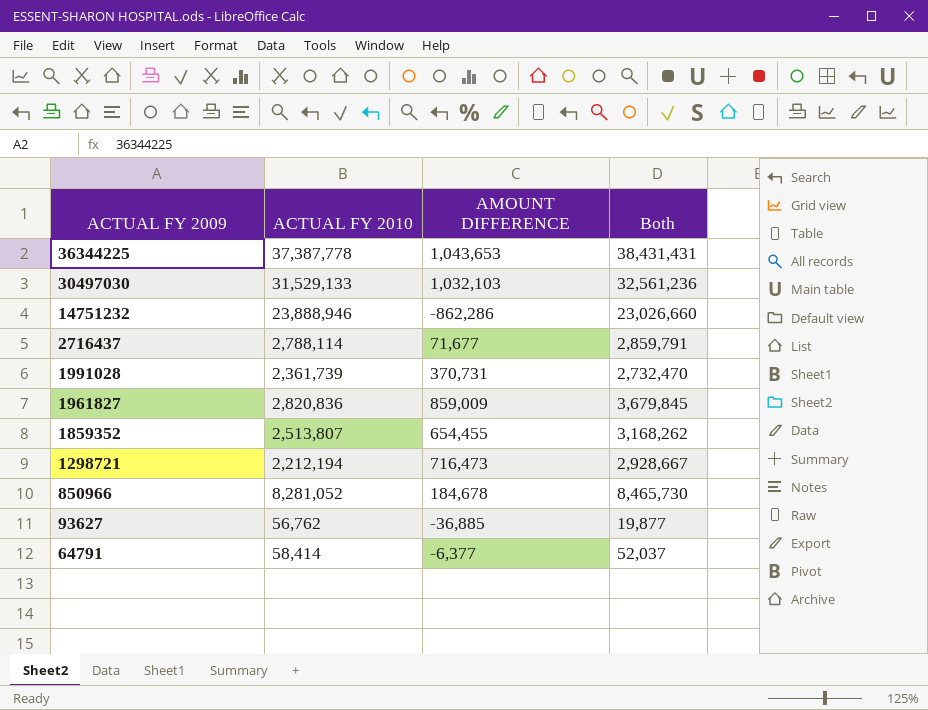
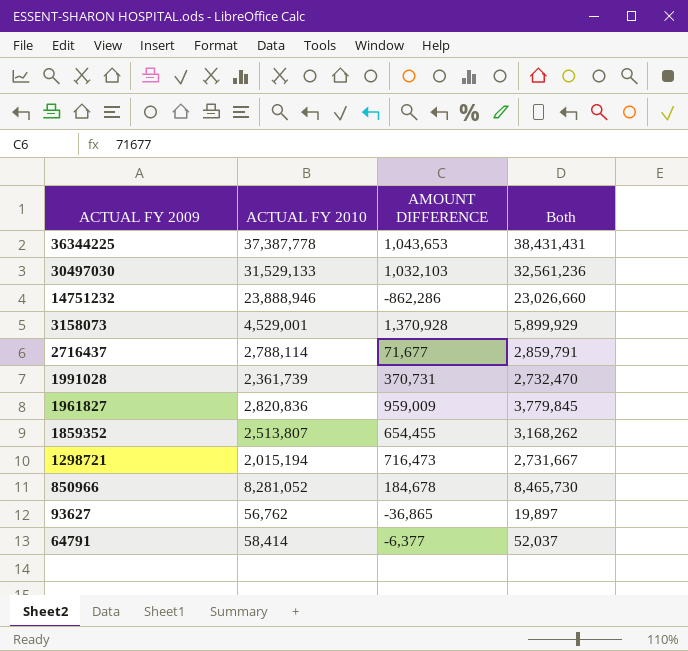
row 3158073: none -> 4,529,001 | 1,370,928 | 5,899,929
1961827 | AMOUNT DIFFERENCE: 859,009 -> 959,009
1961827 | Both: 3,679,845 -> 3,779,845
1298721 | ACTUAL FY 2010: 2,212,194 -> 2,015,194
1298721 | Both: 2,928,667 -> 2,731,667
93627 | AMOUNT DIFFERENCE: -36,885 -> -36,865
93627 | Both: 19,877 -> 19,897

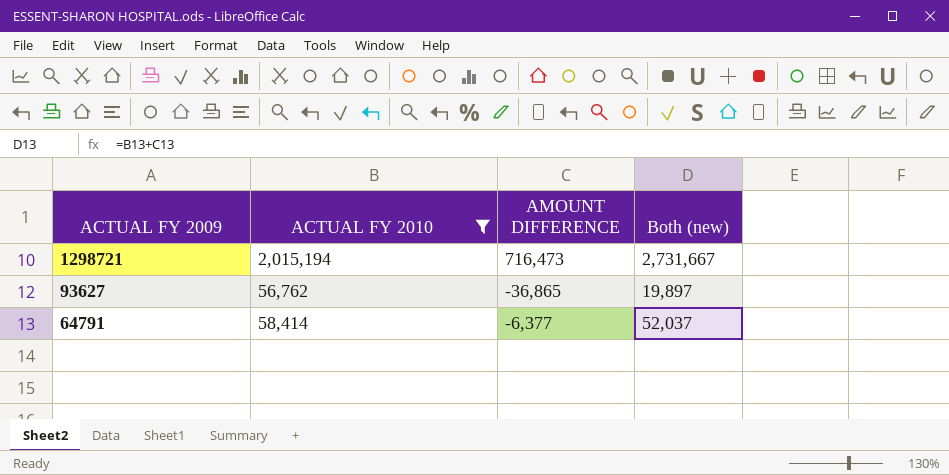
filter: none -> ACTUAL FY 2010 <= 2,015,194
column name: Both -> Both (new)

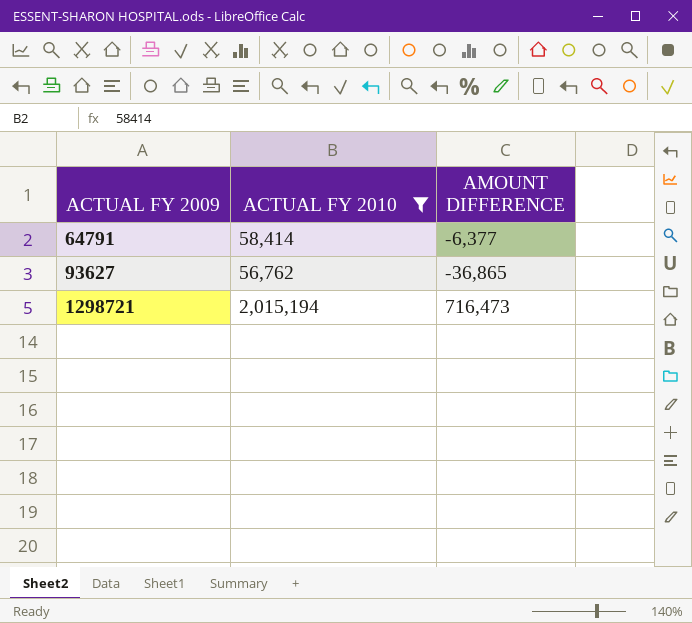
row order: ACTUAL FY 2009 descending -> ACTUAL FY 2009 ascending
column Both (new) | formula: [ACTUAL FY 2010] + [AMOUNT DIFFERENCE] -> none

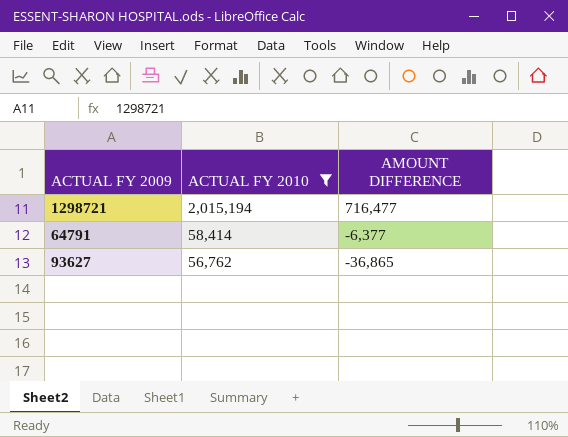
row order: ACTUAL FY 2009 ascending -> ACTUAL FY 2010 descending
1298721 | AMOUNT DIFFERENCE: 716,473 -> 716,477

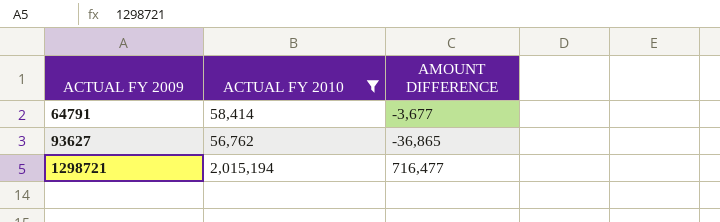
row order: ACTUAL FY 2010 descending -> ACTUAL FY 2009 ascending
64791 | AMOUNT DIFFERENCE: -6,377 -> -3,677

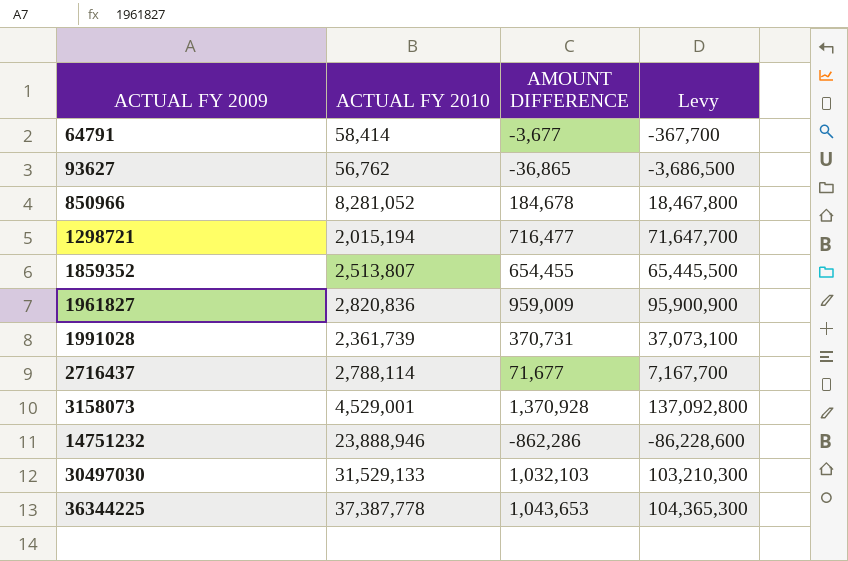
filter: ACTUAL FY 2010 <= 2,015,194 -> none
column Levy | formula: none -> [AMOUNT DIFFERENCE] * 100

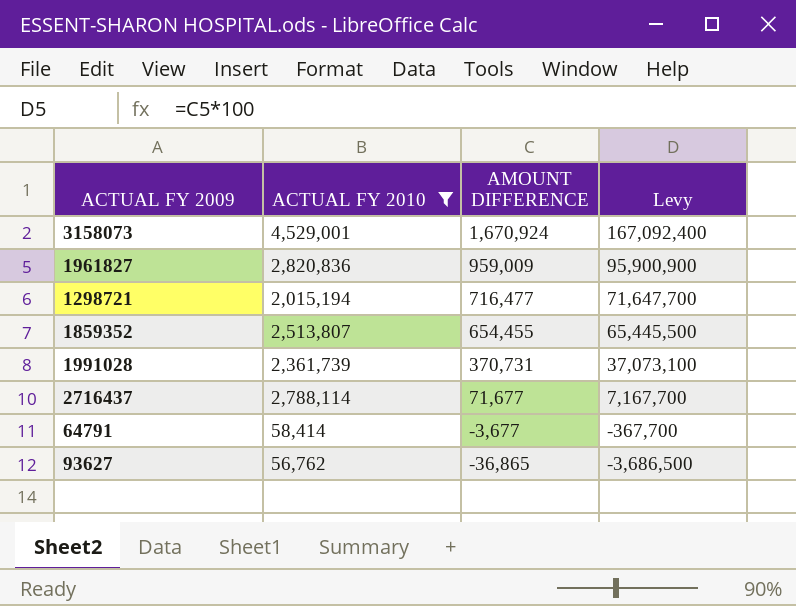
filter: none -> ACTUAL FY 2010 <= 4,529,001
row order: ACTUAL FY 2009 ascending -> AMOUNT DIFFERENCE descending
3158073 | AMOUNT DIFFERENCE: 1,370,928 -> 1,670,924
3158073 | Levy: 137,092,800 -> 167,092,400

